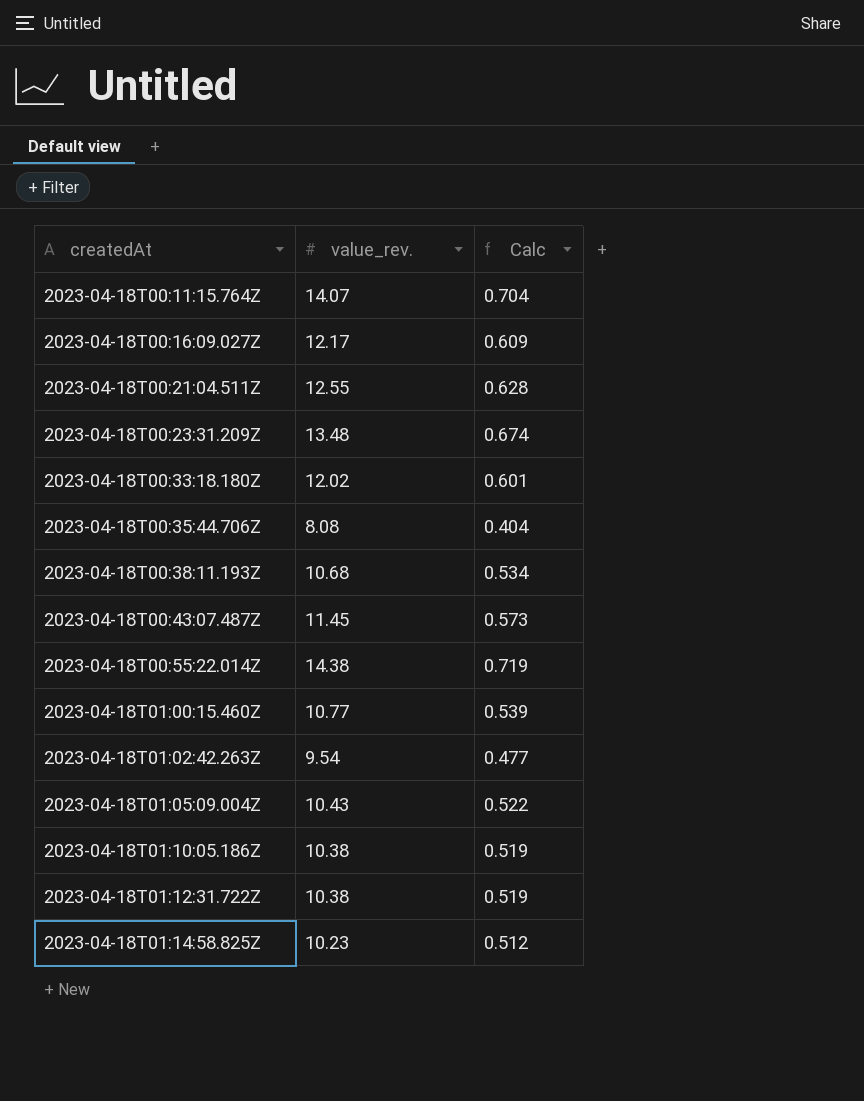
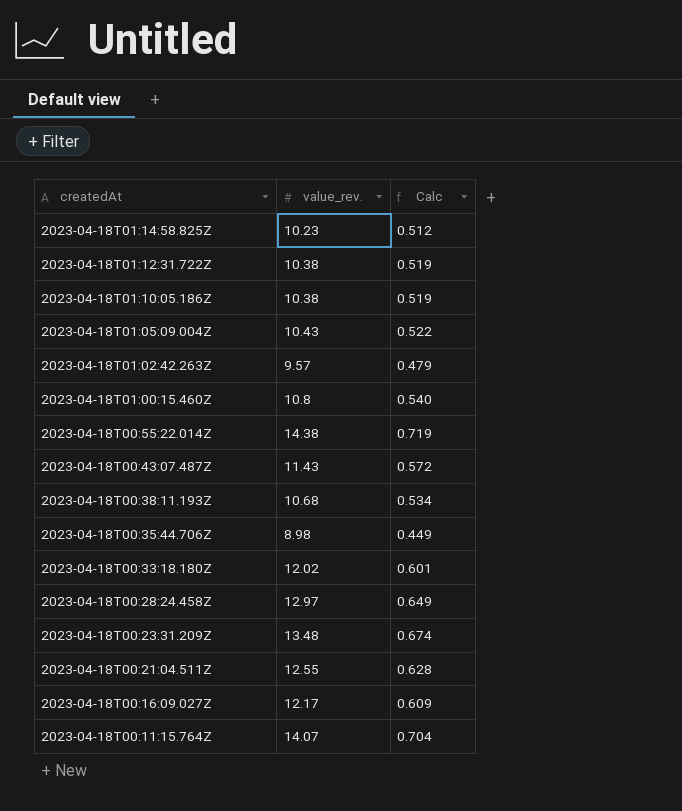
row order: createdAt ascending -> createdAt descending
2023-04-18T01:02:42.263Z | value_rev.: 9.54 -> 9.57
2023-04-18T01:02:42.263Z | Calc: 0.477 -> 0.479
2023-04-18T01:00:15.460Z | value_rev.: 10.77 -> 10.8
2023-04-18T01:00:15.460Z | Calc: 0.539 -> 0.540
2023-04-18T00:43:07.487Z | value_rev.: 11.45 -> 11.43
2023-04-18T00:43:07.487Z | Calc: 0.573 -> 0.572
2023-04-18T00:35:44.706Z | value_rev.: 8.08 -> 8.98
2023-04-18T00:35:44.706Z | Calc: 0.404 -> 0.449
row 2023-04-18T00:28:24.458Z: none -> 12.97 | 0.649

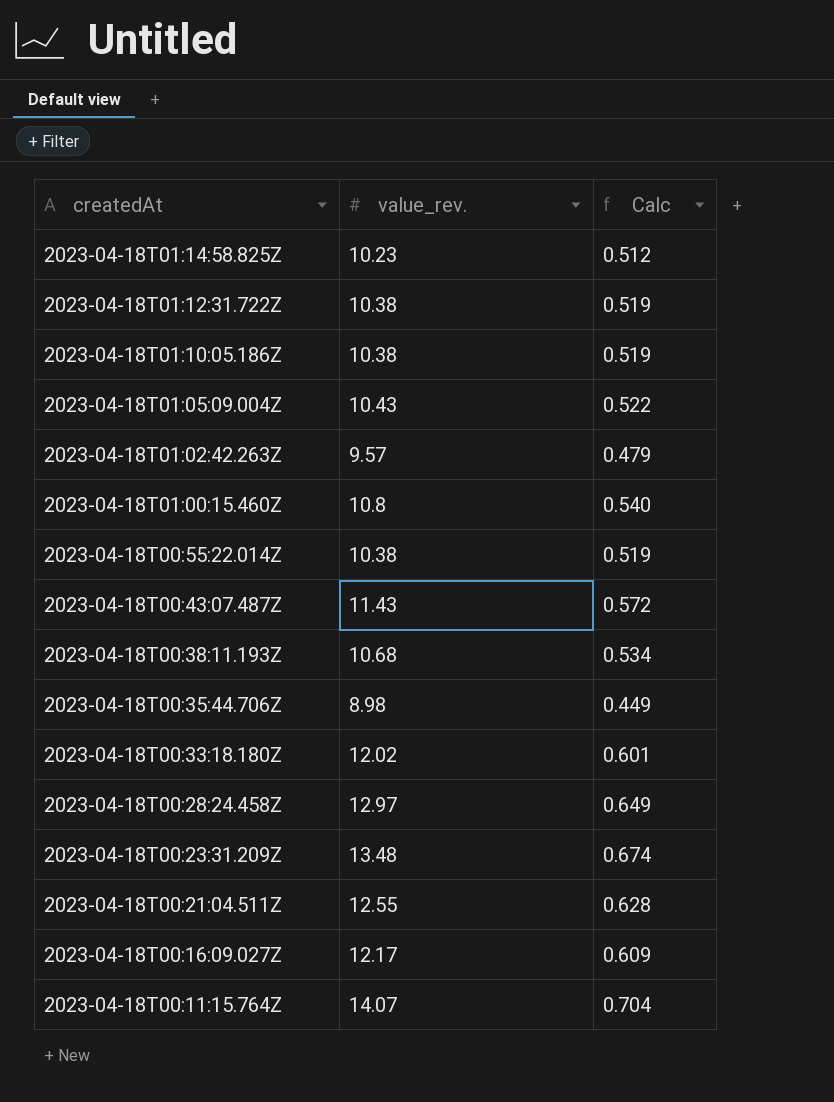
2023-04-18T00:55:22.014Z | value_rev.: 14.38 -> 10.38
2023-04-18T00:55:22.014Z | Calc: 0.719 -> 0.519

